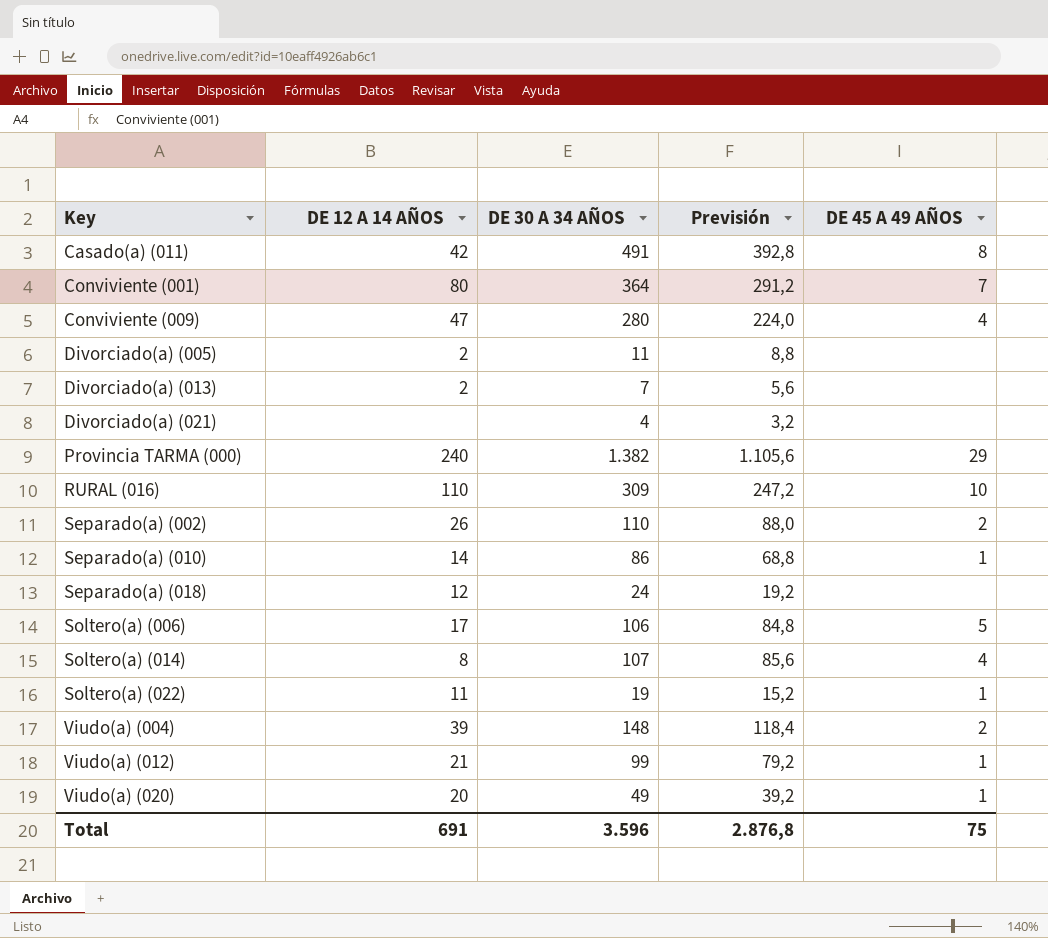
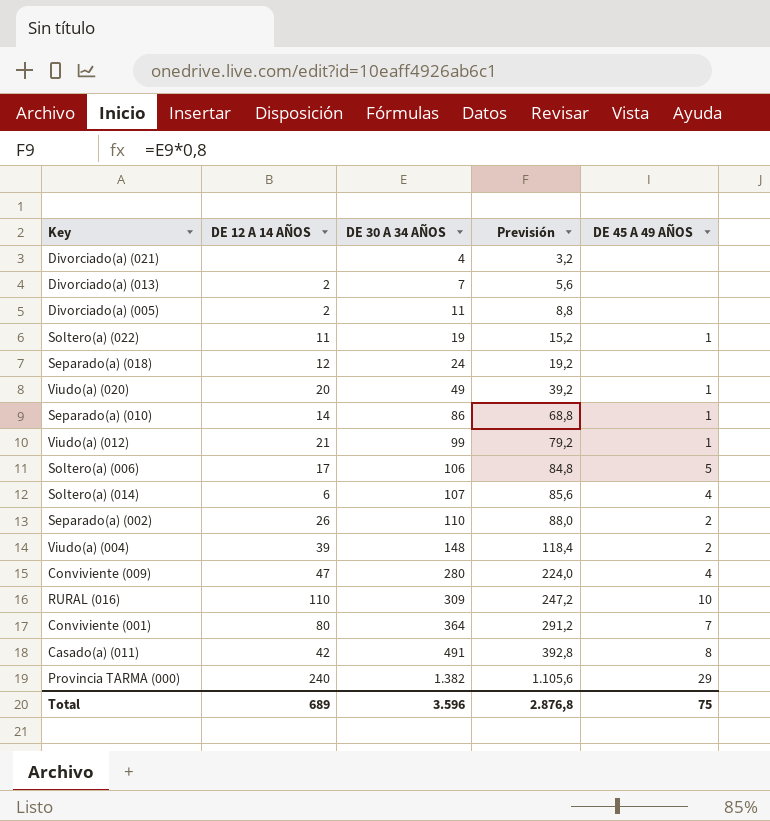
row order: Key ascending -> DE 30 A 34 AÑOS ascending
Soltero(a) (014) | DE 12 A 14 AÑOS: 8 -> 6
Total | DE 12 A 14 AÑOS: 691 -> 689

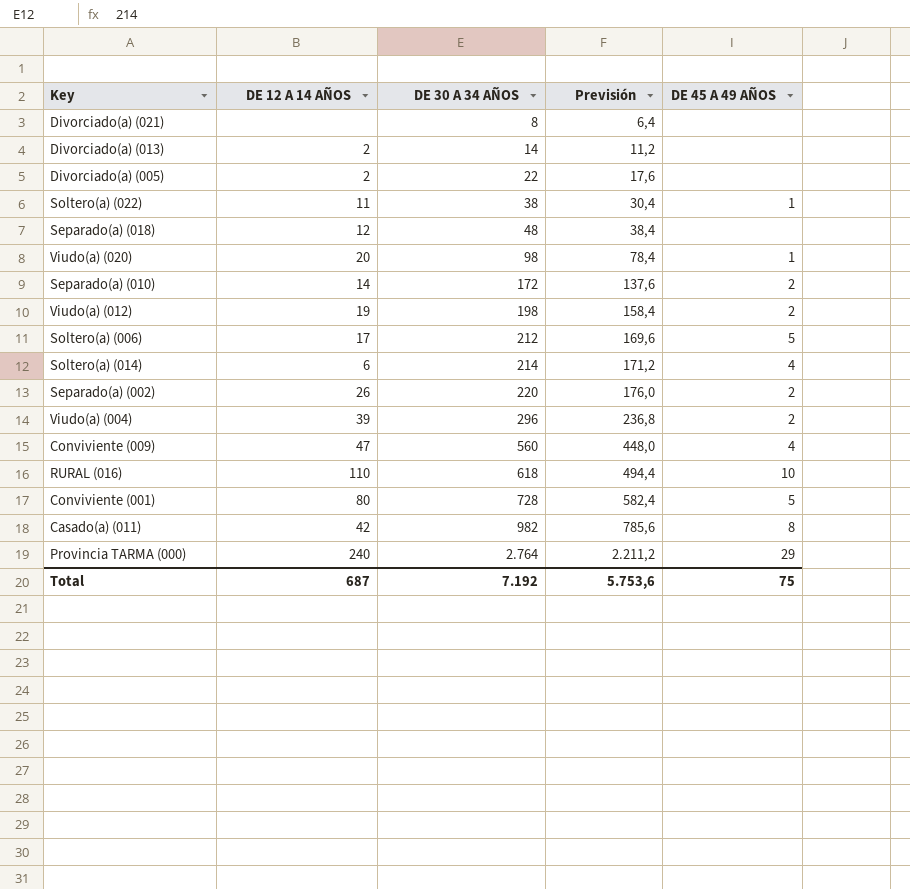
Divorciado(a) (021) | DE 30 A 34 AÑOS: 4 -> 8
Divorciado(a) (021) | Previsión: 3,2 -> 6,4
Divorciado(a) (013) | DE 30 A 34 AÑOS: 7 -> 14
Divorciado(a) (013) | Previsión: 5,6 -> 11,2
Divorciado(a) (005) | DE 30 A 34 AÑOS: 11 -> 22
Divorciado(a) (005) | Previsión: 8,8 -> 17,6
Soltero(a) (022) | DE 30 A 34 AÑOS: 19 -> 38
Soltero(a) (022) | Previsión: 15,2 -> 30,4
Separado(a) (018) | DE 30 A 34 AÑOS: 24 -> 48
Separado(a) (018) | Previsión: 19,2 -> 38,4
Viudo(a) (020) | DE 30 A 34 AÑOS: 49 -> 98
Viudo(a) (020) | Previsión: 39,2 -> 78,4
Separado(a) (010) | DE 30 A 34 AÑOS: 86 -> 172
Separado(a) (010) | Previsión: 68,8 -> 137,6
Separado(a) (010) | DE 45 A 49 AÑOS: 1 -> 2
Viudo(a) (012) | DE 12 A 14 AÑOS: 21 -> 19
Viudo(a) (012) | DE 30 A 34 AÑOS: 99 -> 198
Viudo(a) (012) | Previsión: 79,2 -> 158,4
Viudo(a) (012) | DE 45 A 49 AÑOS: 1 -> 2
Soltero(a) (006) | DE 30 A 34 AÑOS: 106 -> 212
Soltero(a) (006) | Previsión: 84,8 -> 169,6
Soltero(a) (014) | DE 30 A 34 AÑOS: 107 -> 214
Soltero(a) (014) | Previsión: 85,6 -> 171,2
Separado(a) (002) | DE 30 A 34 AÑOS: 110 -> 220
Separado(a) (002) | Previsión: 88,0 -> 176,0
Viudo(a) (004) | DE 30 A 34 AÑOS: 148 -> 296
Viudo(a) (004) | Previsión: 118,4 -> 236,8
Conviviente (009) | DE 30 A 34 AÑOS: 280 -> 560
Conviviente (009) | Previsión: 224,0 -> 448,0
RURAL (016) | DE 30 A 34 AÑOS: 309 -> 618
RURAL (016) | Previsión: 247,2 -> 494,4
Conviviente (001) | DE 30 A 34 AÑOS: 364 -> 728
Conviviente (001) | Previsión: 291,2 -> 582,4
Conviviente (001) | DE 45 A 49 AÑOS: 7 -> 5
Casado(a) (011) | DE 30 A 34 AÑOS: 491 -> 982
Casado(a) (011) | Previsión: 392,8 -> 785,6
Provincia TARMA (000) | DE 30 A 34 AÑOS: 1.382 -> 2.764
Provincia TARMA (000) | Previsión: 1.105,6 -> 2.211,2
Total | DE 12 A 14 AÑOS: 689 -> 687
Total | DE 30 A 34 AÑOS: 3.596 -> 7.192
Total | Previsión: 2.876,8 -> 5.753,6

